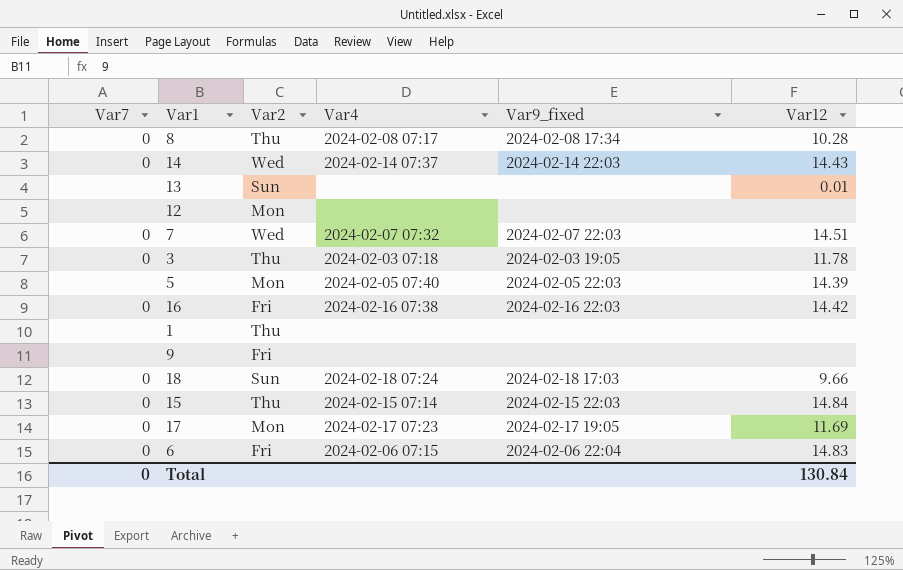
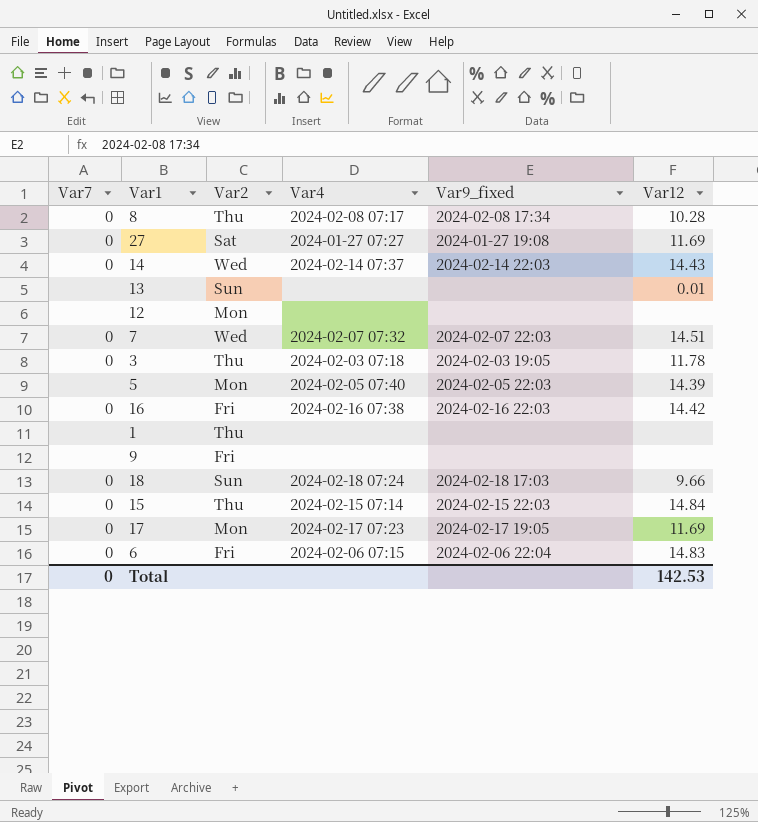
row 27: none -> 0 | Sat | 2024-01-27 07:27 | 2024-01-27 19:08 | 11.69
Total | Var12: 130.84 -> 142.53

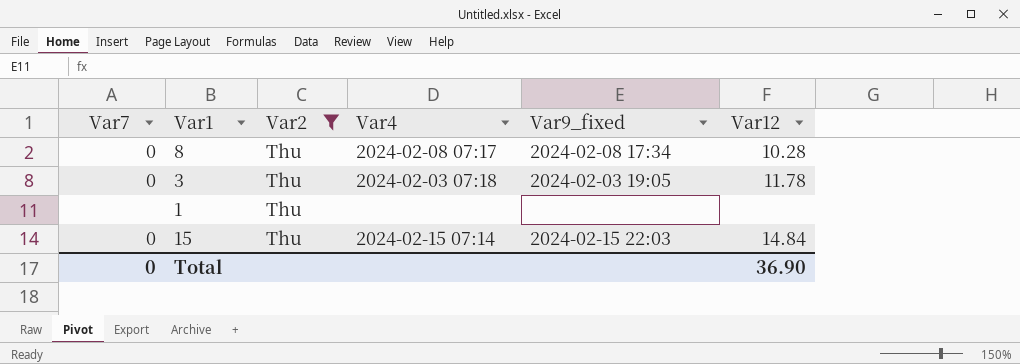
filter: none -> Var2 = Thu
Total | Var12: 142.53 -> 36.90

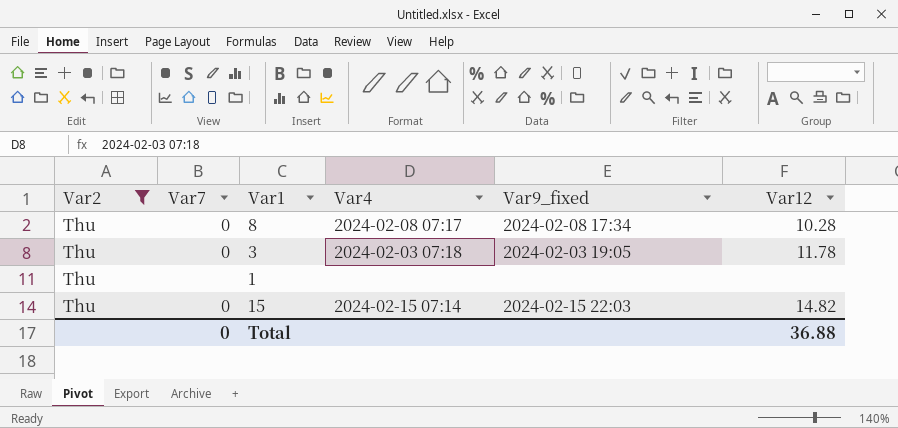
column Var2 | position: 3 -> 1
15 | Var12: 14.84 -> 14.82
Total | Var12: 36.90 -> 36.88

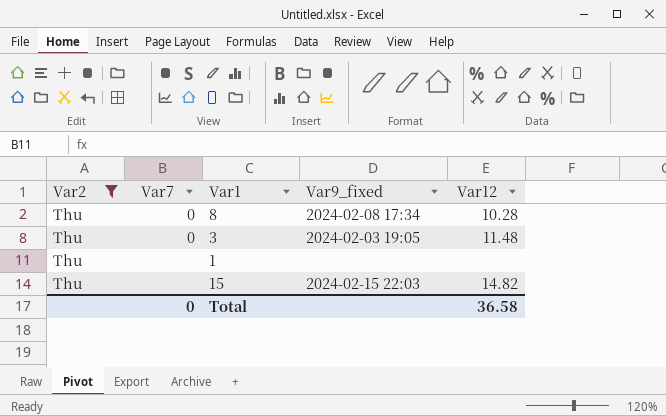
column Var4 | position: 4 -> none
3 | Var12: 11.78 -> 11.48
15 | Var7: 0 -> none
Total | Var12: 36.88 -> 36.58

